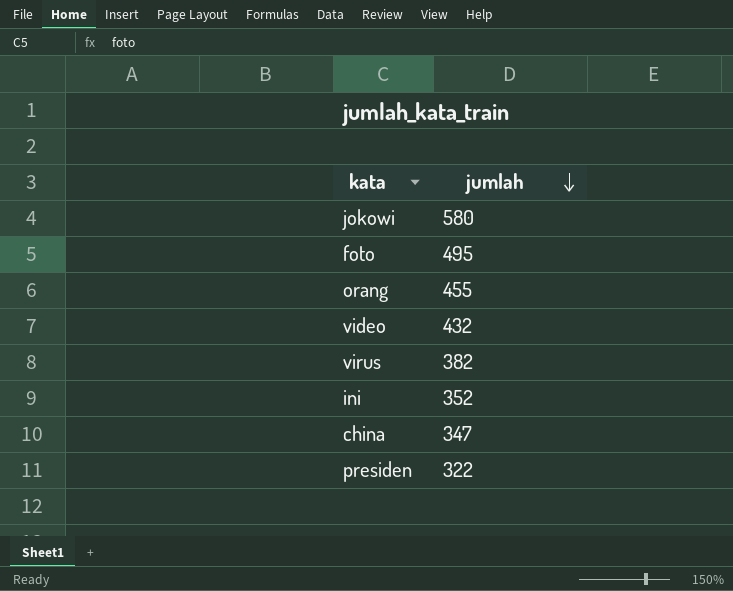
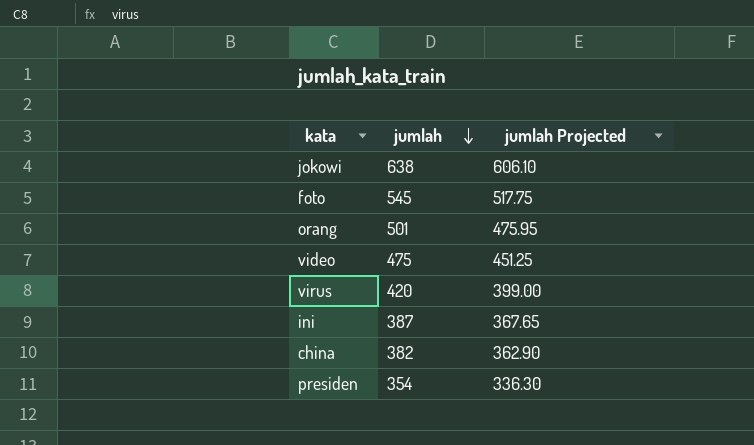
column jumlah Projected | formula: none -> [jumlah] * 0.95
jokowi | jumlah: 580 -> 638
foto | jumlah: 495 -> 545
orang | jumlah: 455 -> 501
video | jumlah: 432 -> 475
virus | jumlah: 382 -> 420
ini | jumlah: 352 -> 387
china | jumlah: 347 -> 382
presiden | jumlah: 322 -> 354

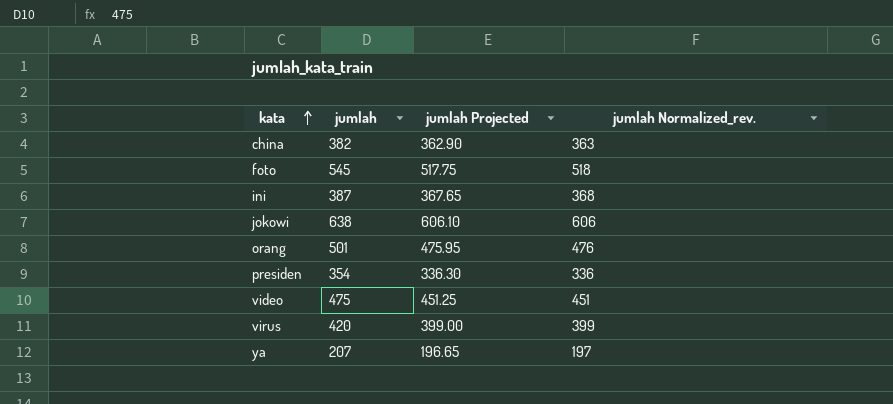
row order: jumlah descending -> kata ascending
column jumlah Normalized_rev. | formula: none -> [jumlah] * 0.95
row ya: none -> 207 | 196.65 | 197

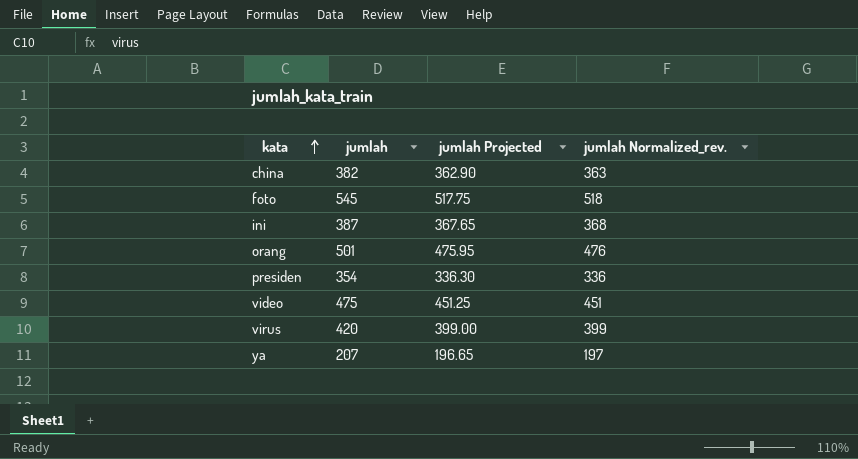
row jokowi: 638 | 606.10 | 606 -> none

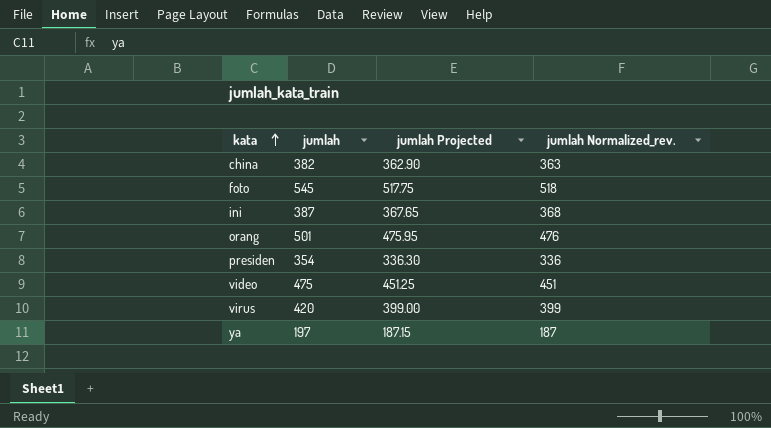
ya | jumlah: 207 -> 197
ya | jumlah Projected: 196.65 -> 187.15
ya | jumlah Normalized_rev.: 197 -> 187

